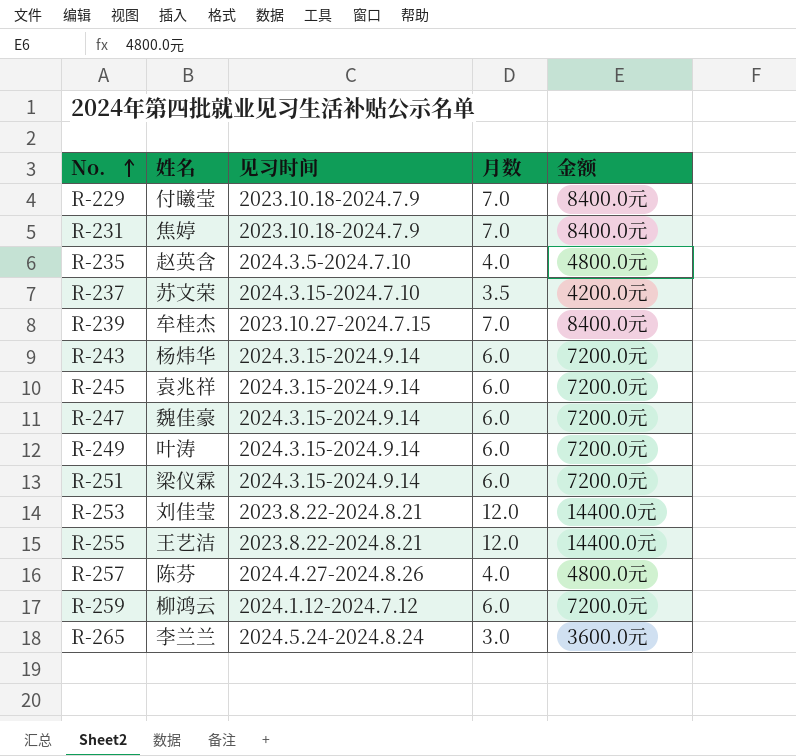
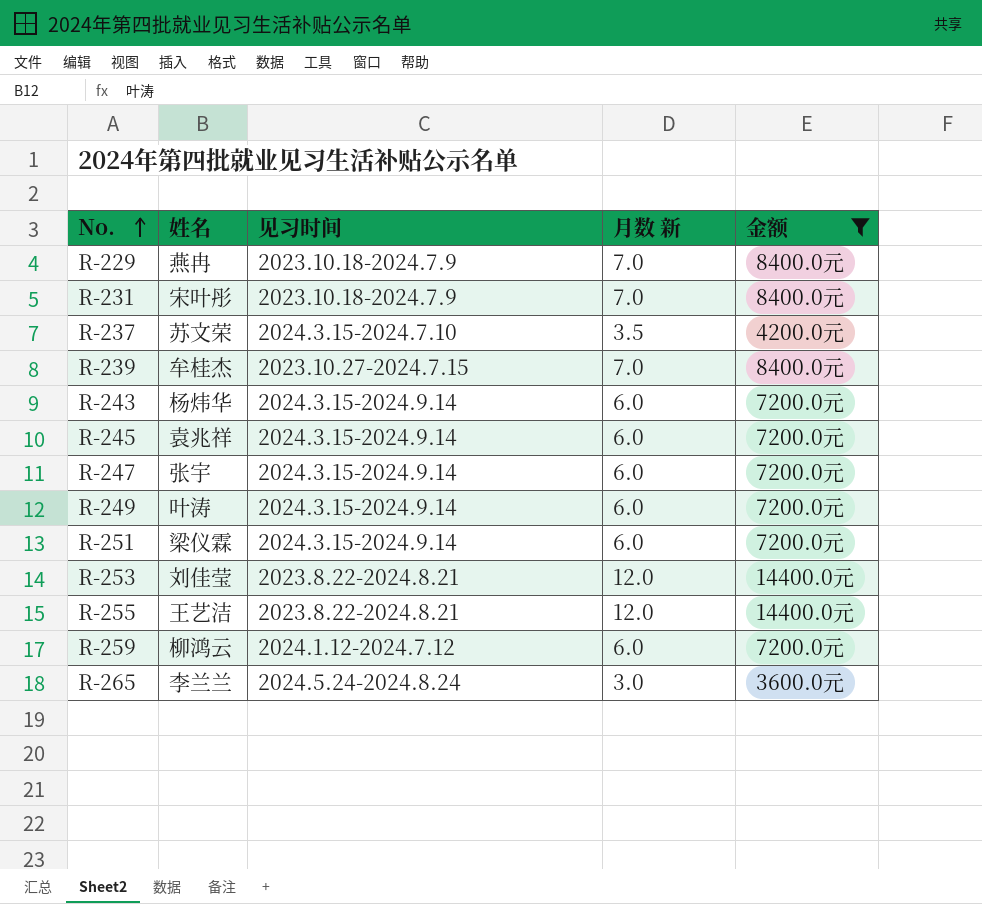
filter: none -> 金额 != 4800.0元
column name: 月数 -> 月数 新
R-229 | 姓名: 付曦莹 -> 燕冉
R-231 | 姓名: 焦婷 -> 宋叶彤
R-247 | 姓名: 魏佳豪 -> 张宇

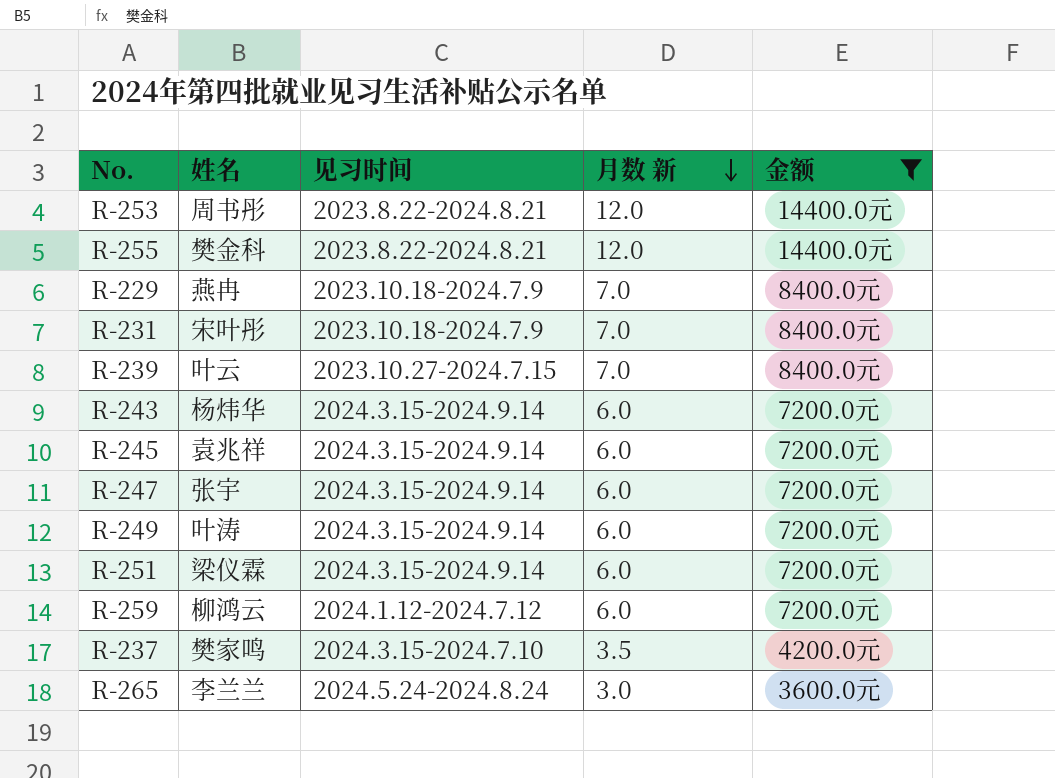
row order: No. ascending -> 月数 新 descending
R-253 | 姓名: 刘佳莹 -> 周书彤
R-255 | 姓名: 王艺洁 -> 樊金科
R-239 | 姓名: 牟桂杰 -> 叶云
R-237 | 姓名: 苏文荣 -> 樊家鸣

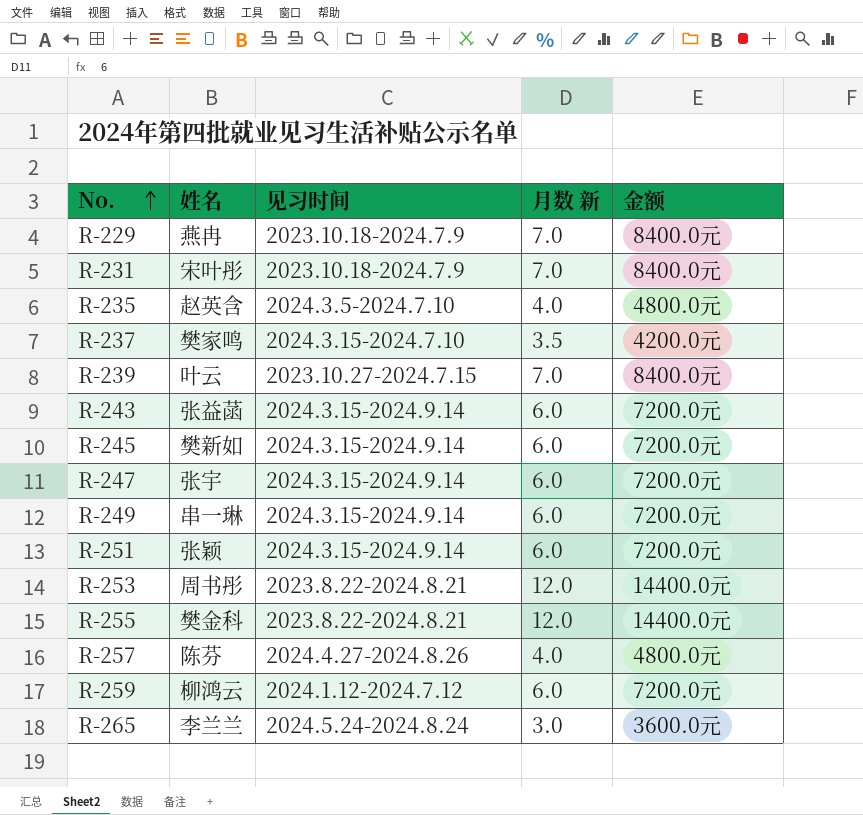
filter: 金额 != 4800.0元 -> none
row order: 月数 新 descending -> No. ascending
R-243 | 姓名: 杨炜华 -> 张益菡
R-245 | 姓名: 袁兆祥 -> 樊新如
R-249 | 姓名: 叶涛 -> 串一琳
R-251 | 姓名: 梁仪霖 -> 张颖

